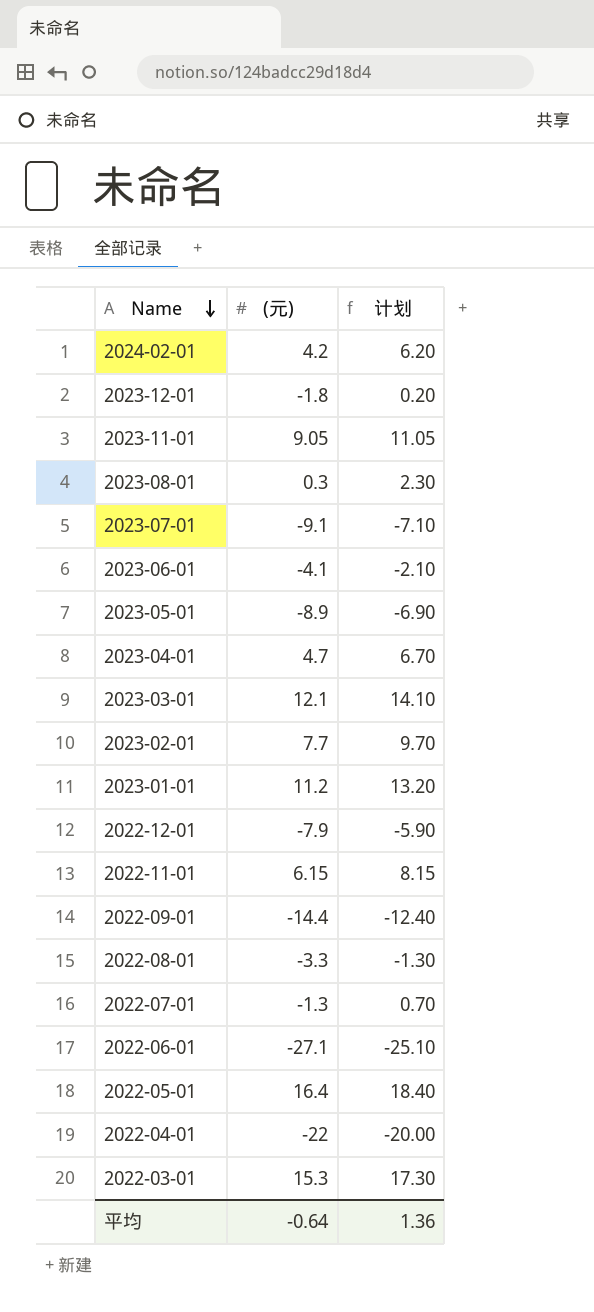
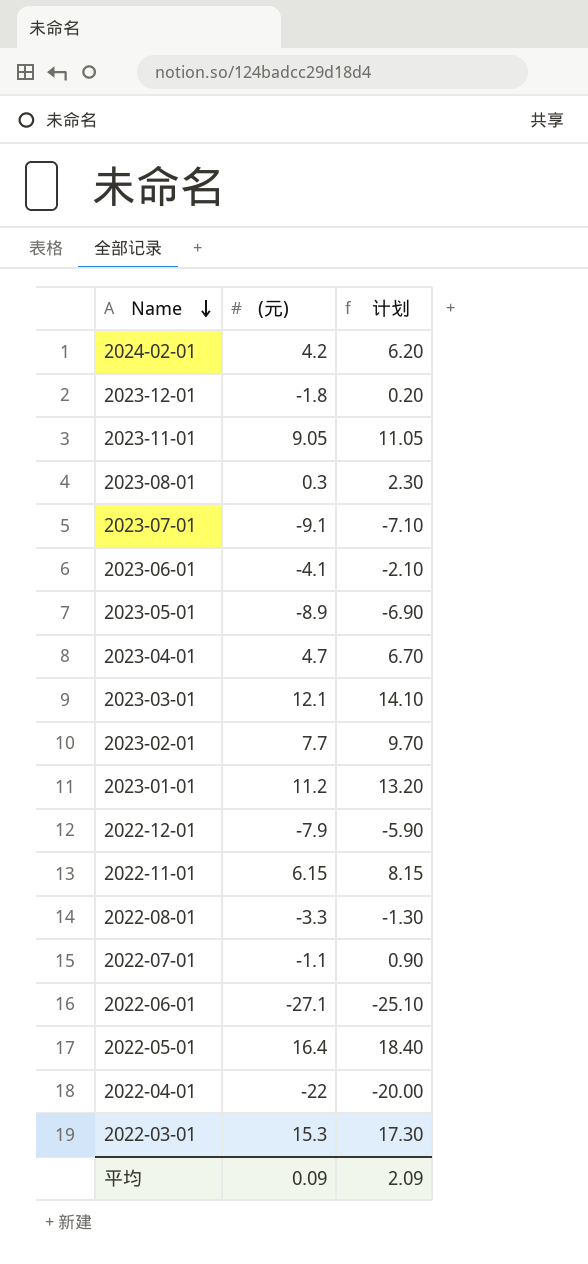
row 2022-09-01: -14.4 | -12.40 -> none
2022-07-01 | (元): -1.3 -> -1.1
2022-07-01 | 计划: 0.70 -> 0.90
平均 | (元): -0.64 -> 0.09
平均 | 计划: 1.36 -> 2.09

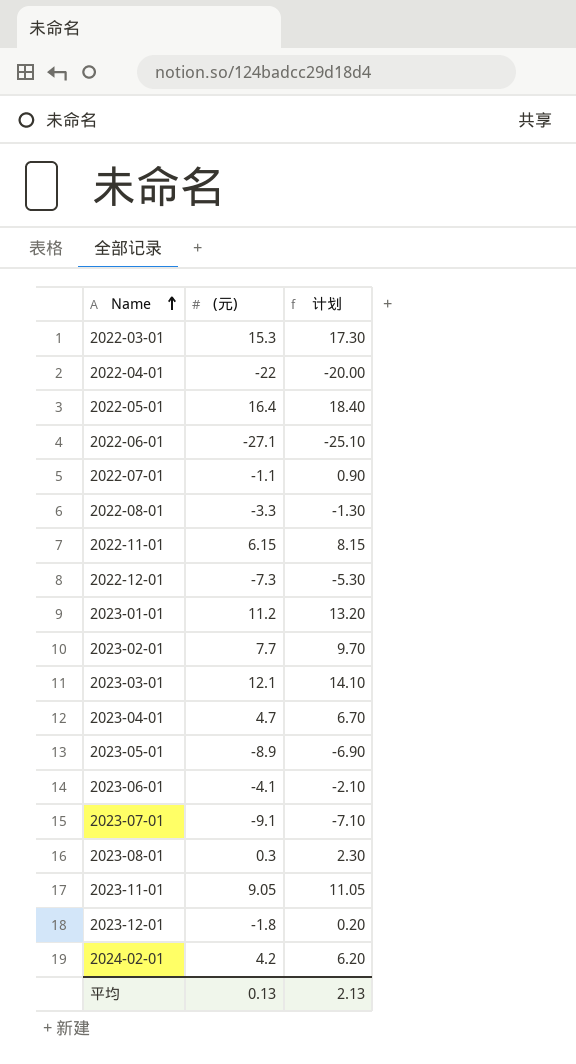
row order: Name descending -> Name ascending
2022-12-01 | (元): -7.9 -> -7.3
2022-12-01 | 计划: -5.90 -> -5.30
平均 | (元): 0.09 -> 0.13
平均 | 计划: 2.09 -> 2.13

